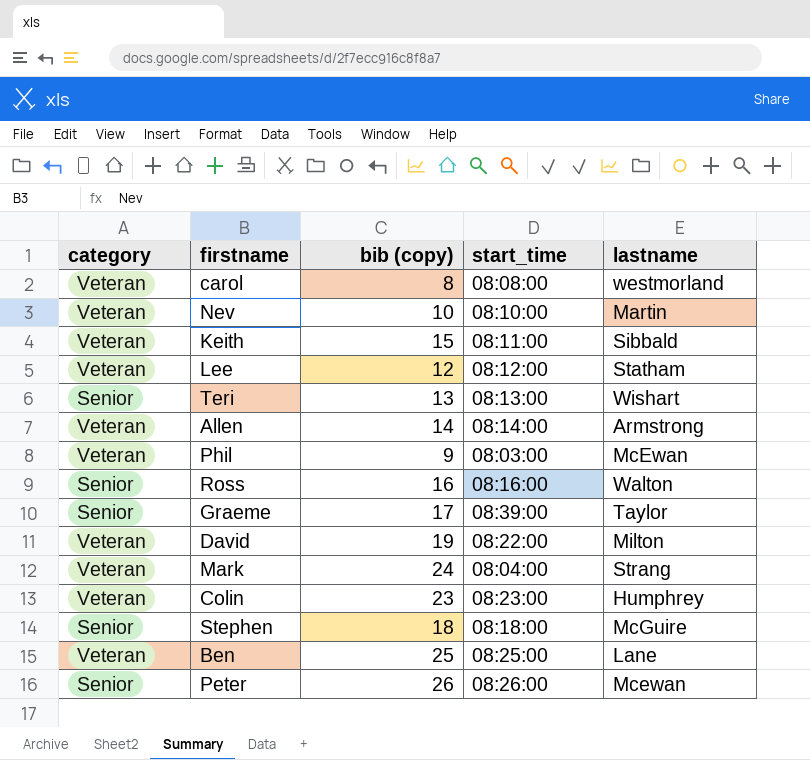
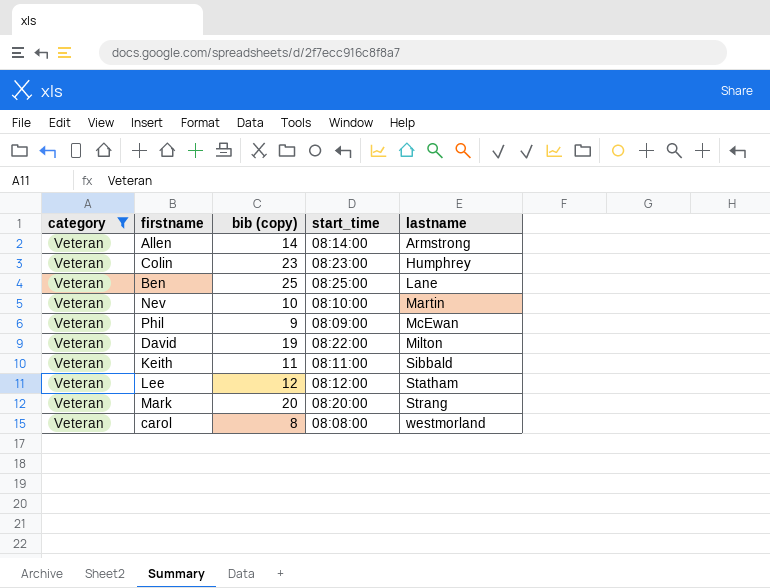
filter: none -> category = Veteran
row order: none -> lastname ascending
Phil | start_time: 08:03:00 -> 08:09:00
Keith | bib (copy): 15 -> 11
Mark | bib (copy): 24 -> 20
Mark | start_time: 08:04:00 -> 08:20:00

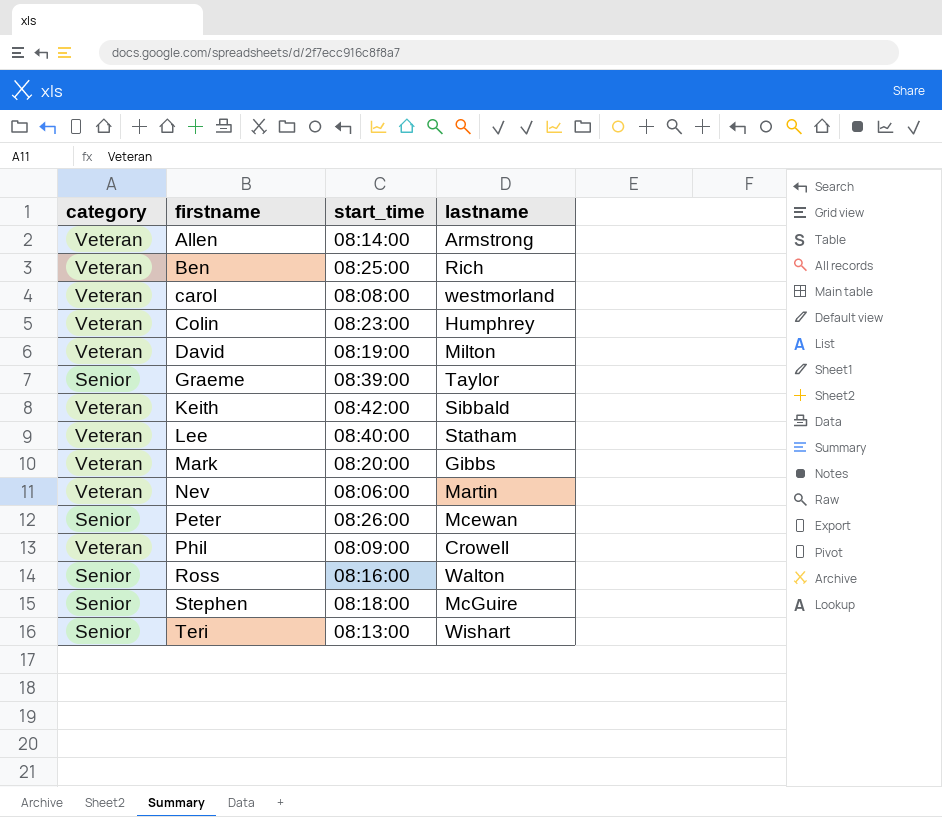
filter: category = Veteran -> none
row order: lastname ascending -> firstname ascending
column bib (copy) | position: 3 -> none
Ben | lastname: Lane -> Rich
David | start_time: 08:22:00 -> 08:19:00
Keith | start_time: 08:11:00 -> 08:42:00
Lee | start_time: 08:12:00 -> 08:40:00
Mark | lastname: Strang -> Gibbs
Nev | start_time: 08:10:00 -> 08:06:00
Phil | lastname: McEwan -> Crowell

